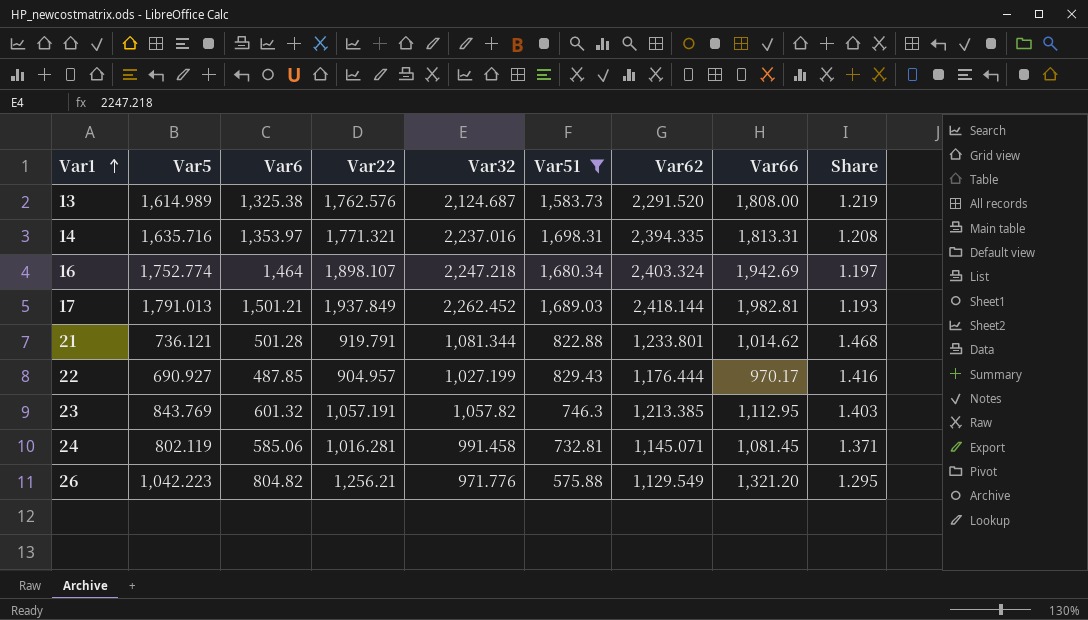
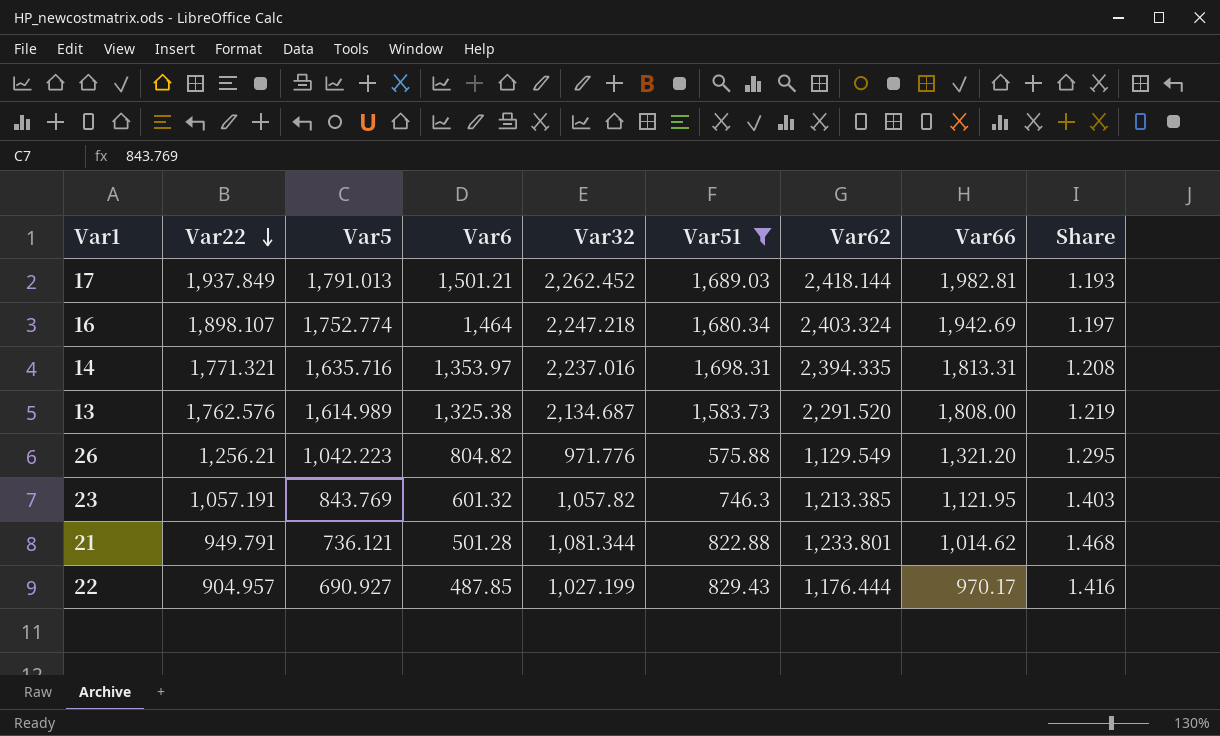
row order: Var1 ascending -> Var22 descending
column Var22 | position: 4 -> 2
row 24: 802.119 | 585.06 | 1,016.281 | 991.458 | 732.81 | 1,145.071 | 1,081.45 | 1.371 -> none
13 | Var32: 2,124.687 -> 2,134.687
23 | Var66: 1,112.95 -> 1,121.95
21 | Var22: 919.791 -> 949.791

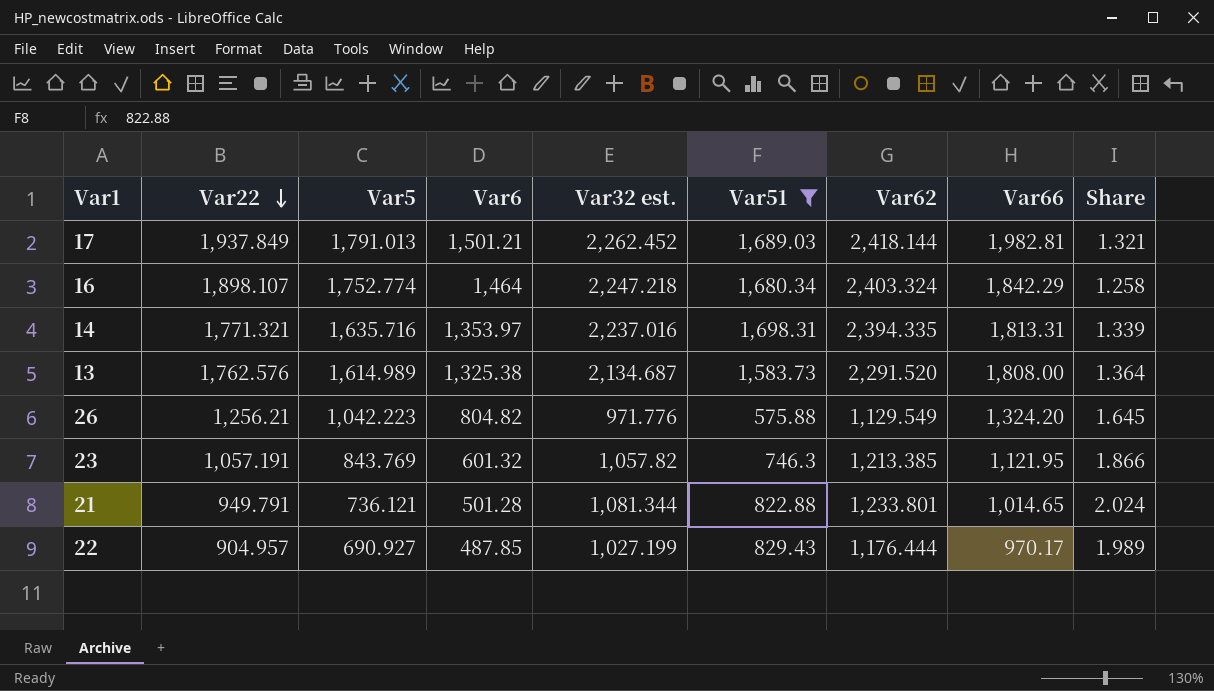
column name: Var32 -> Var32 est.
column Share | formula: [Var5] / [Var6] -> [Var66] / [Var6]
16 | Var66: 1,942.69 -> 1,842.29
26 | Var66: 1,321.20 -> 1,324.20
21 | Var66: 1,014.62 -> 1,014.65

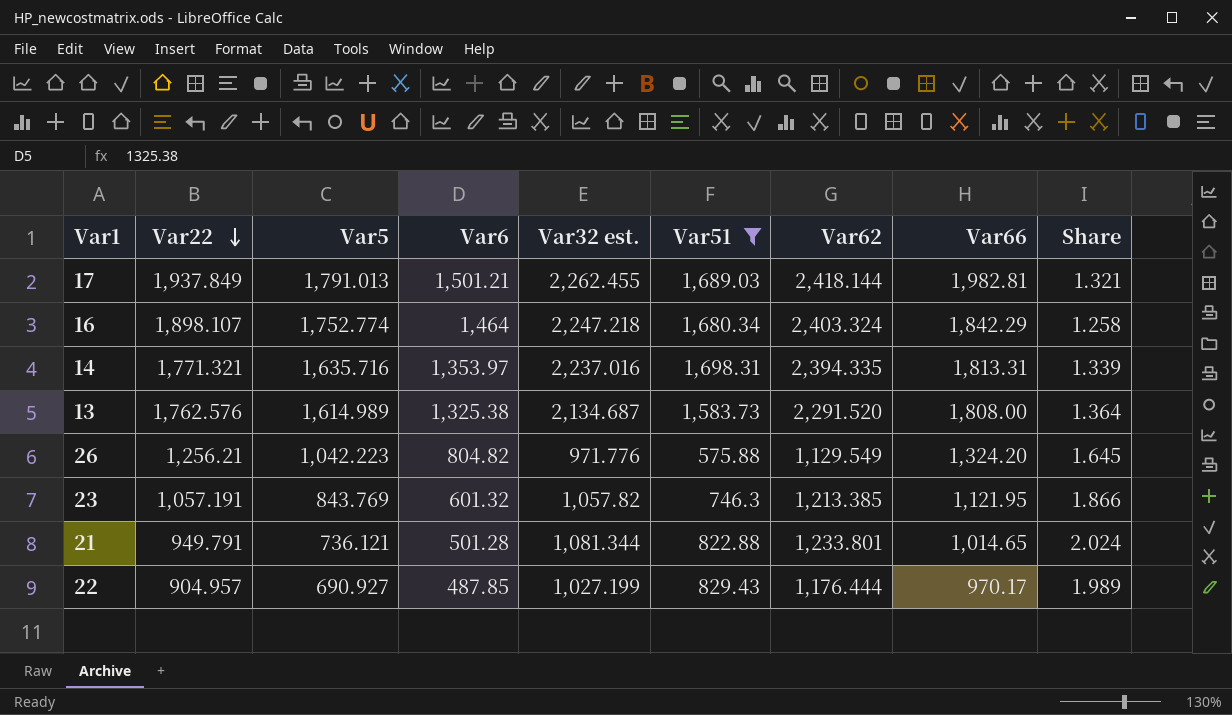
17 | Var32 est.: 2,262.452 -> 2,262.455

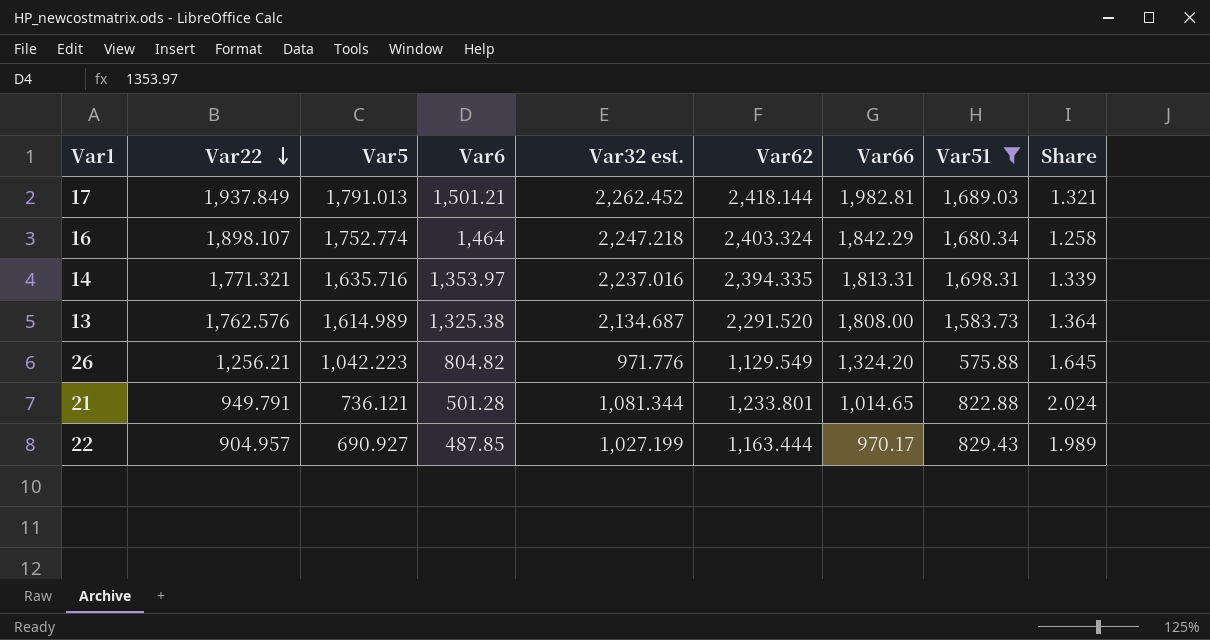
column Var51 | position: 6 -> 8
row 23: 1,057.191 | 843.769 | 601.32 | 1,057.82 | 746.3 | 1,213.385 | 1,121.95 | 1.866 -> none
17 | Var32 est.: 2,262.455 -> 2,262.452
22 | Var62: 1,176.444 -> 1,163.444

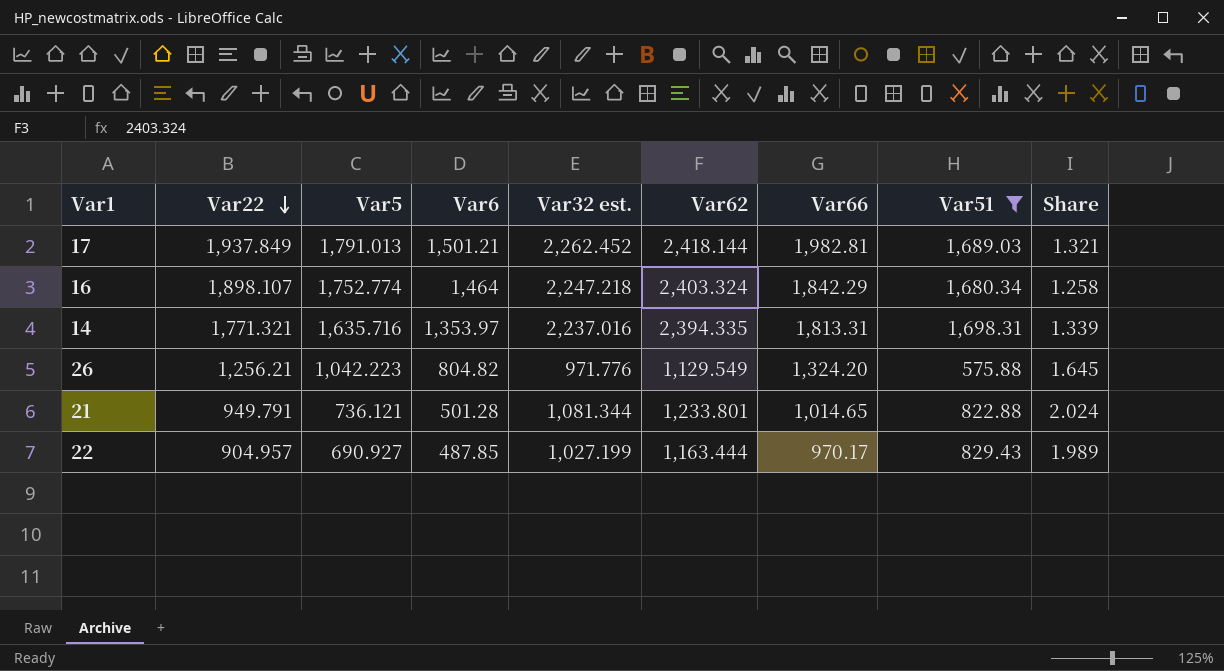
row 13: 1,762.576 | 1,614.989 | 1,325.38 | 2,134.687 | 2,291.520 | 1,808.00 | 1,583.73 | 1.364 -> none

